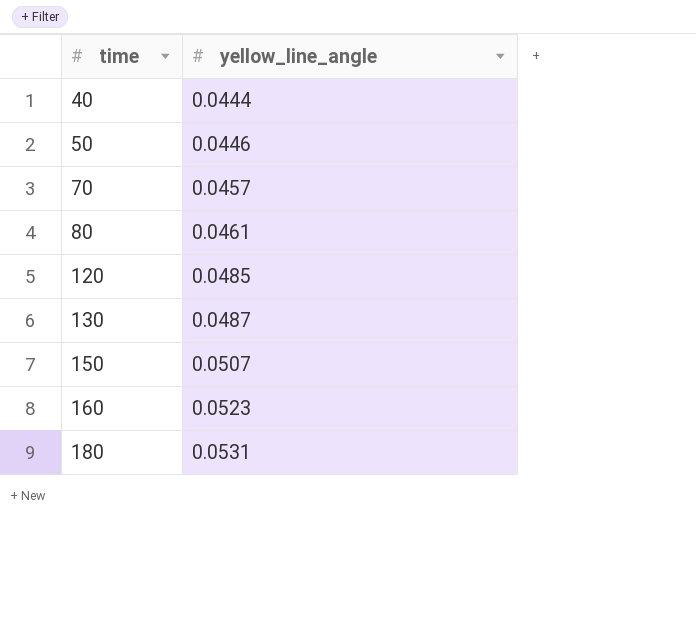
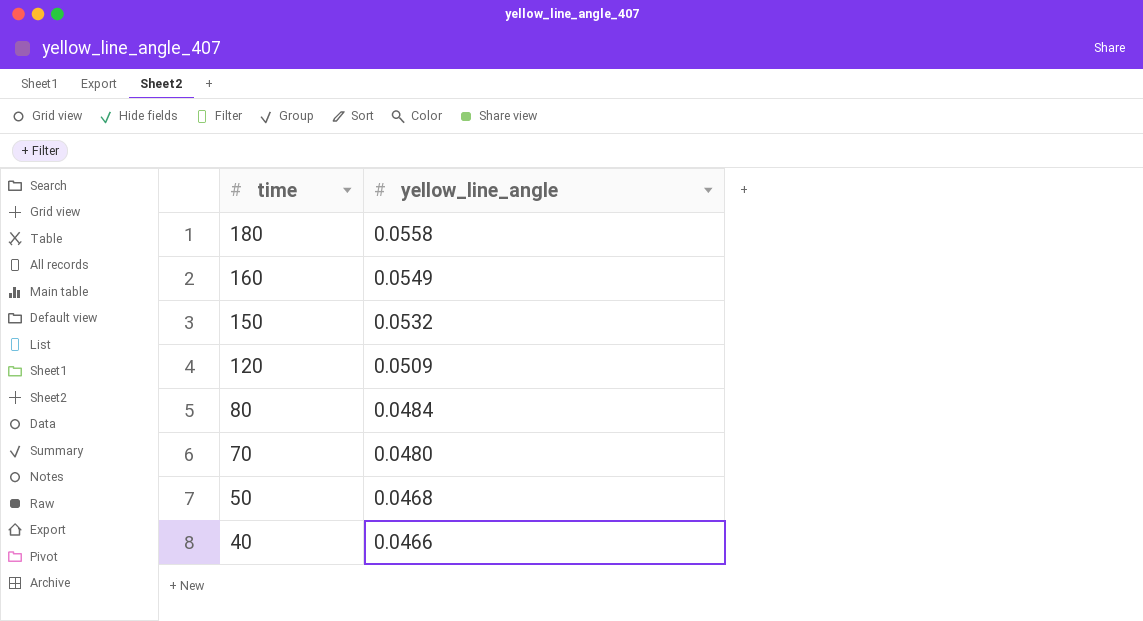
row order: time ascending -> time descending
row 130: 0.0487 -> none
180 | yellow_line_angle: 0.0531 -> 0.0558
160 | yellow_line_angle: 0.0523 -> 0.0549
150 | yellow_line_angle: 0.0507 -> 0.0532
120 | yellow_line_angle: 0.0485 -> 0.0509
80 | yellow_line_angle: 0.0461 -> 0.0484
70 | yellow_line_angle: 0.0457 -> 0.0480
50 | yellow_line_angle: 0.0446 -> 0.0468
40 | yellow_line_angle: 0.0444 -> 0.0466

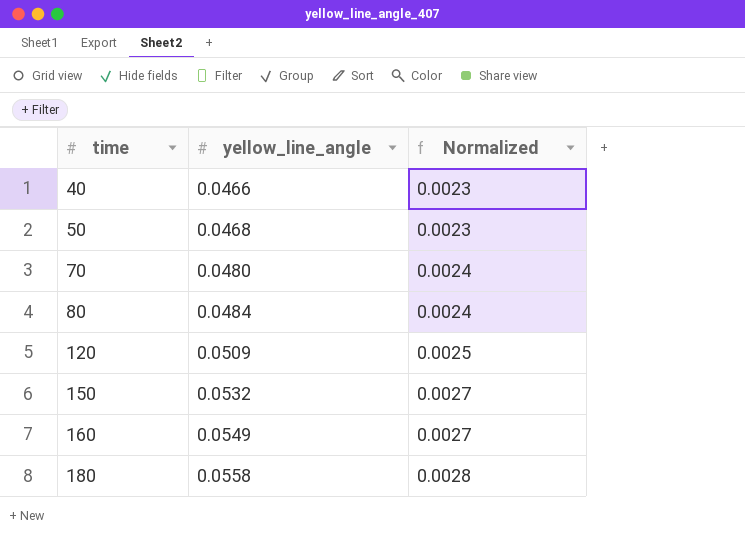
row order: time descending -> time ascending
column Normalized | formula: none -> [yellow_line_angle] * 0.05

